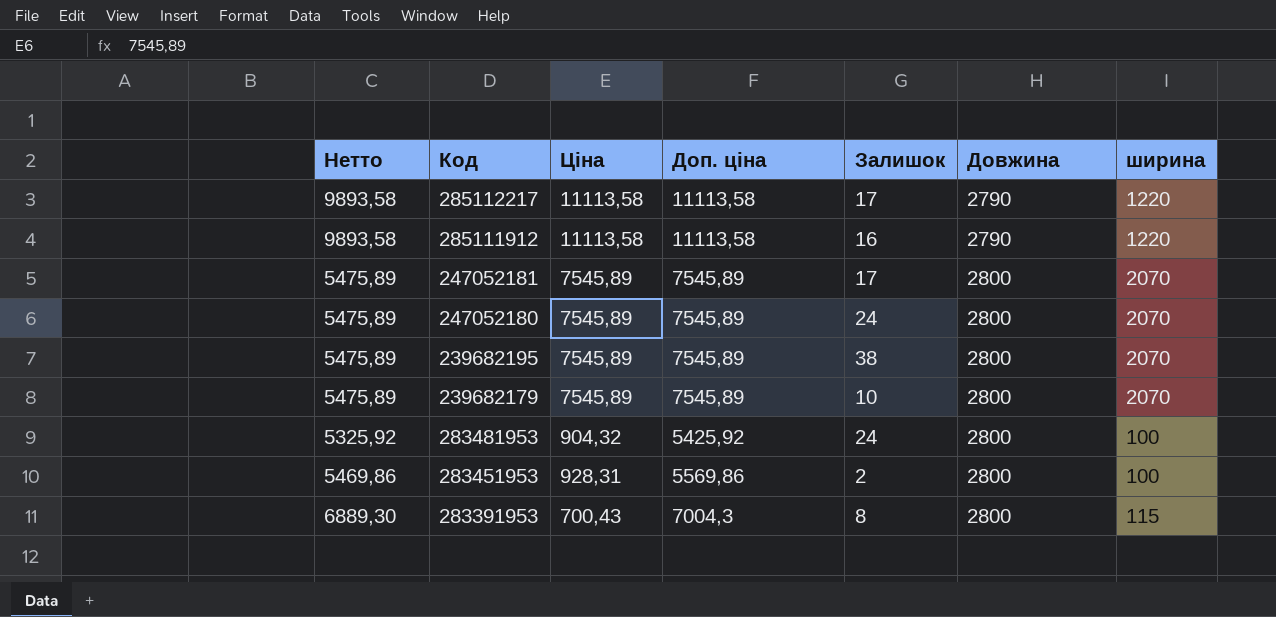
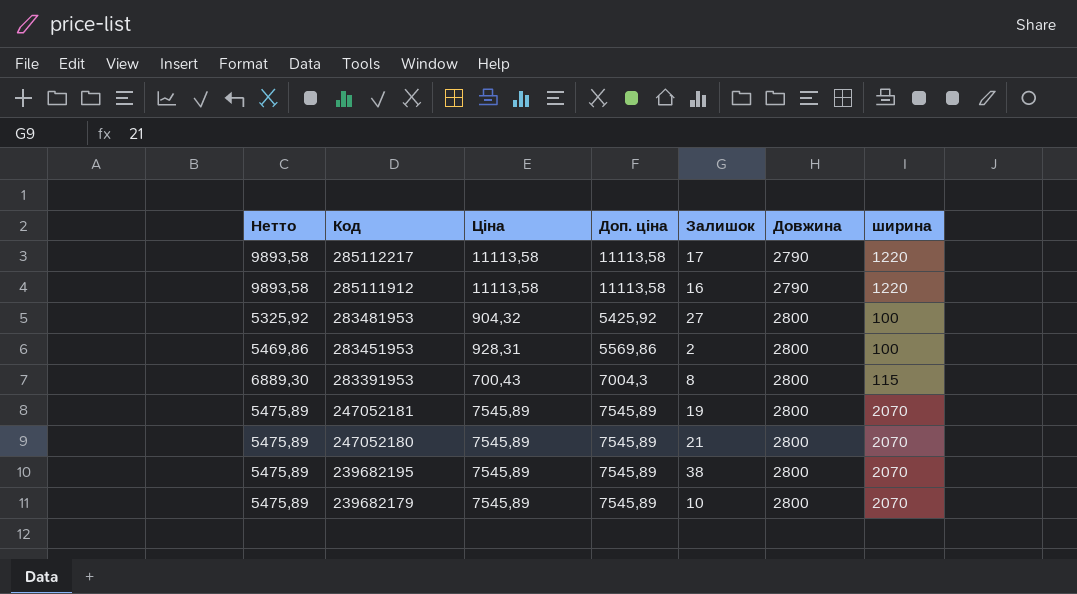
row order: Довжина ascending -> Код descending
283481953 | Залишок: 24 -> 27
247052181 | Залишок: 17 -> 19
247052180 | Залишок: 24 -> 21

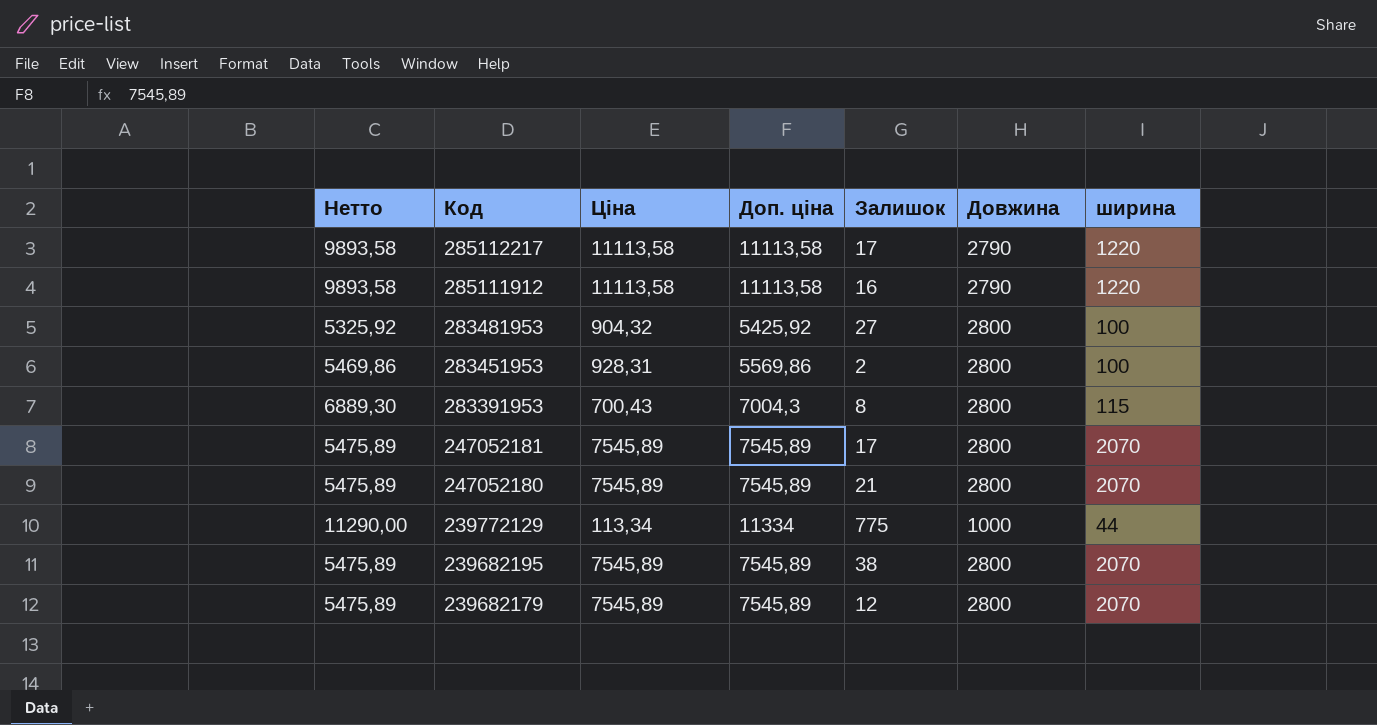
247052181 | Залишок: 19 -> 17
row 239772129: none -> 11290,00 | 113,34 | 11334 | 775 | 1000 | 44
239682179 | Залишок: 10 -> 12

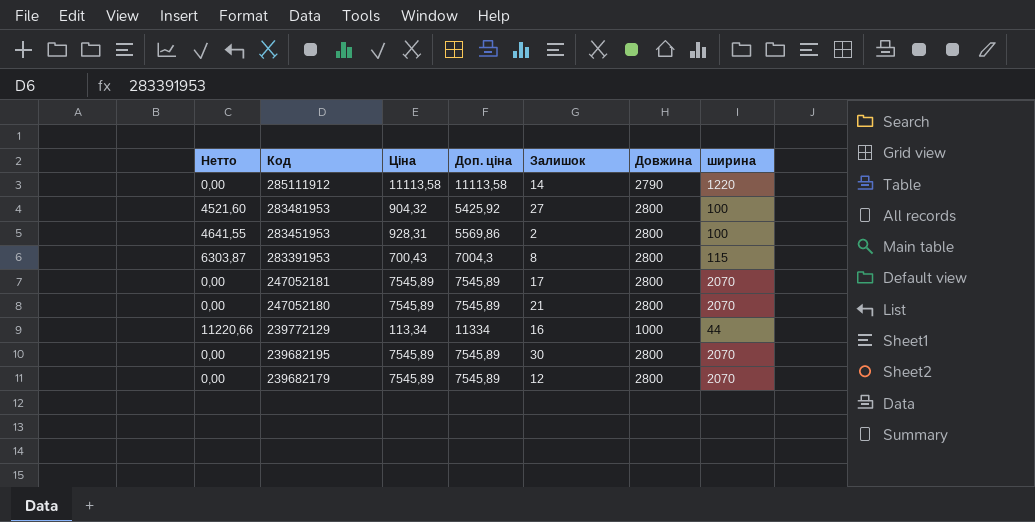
column Нетто | formula: [Доп. ціна] - [ширина] -> [Доп. ціна] - [Ціна]
row 285112217: 9893,58 | 11113,58 | 11113,58 | 17 | 2790 | 1220 -> none
285111912 | Залишок: 16 -> 14
239772129 | Залишок: 775 -> 16
239682195 | Залишок: 38 -> 30

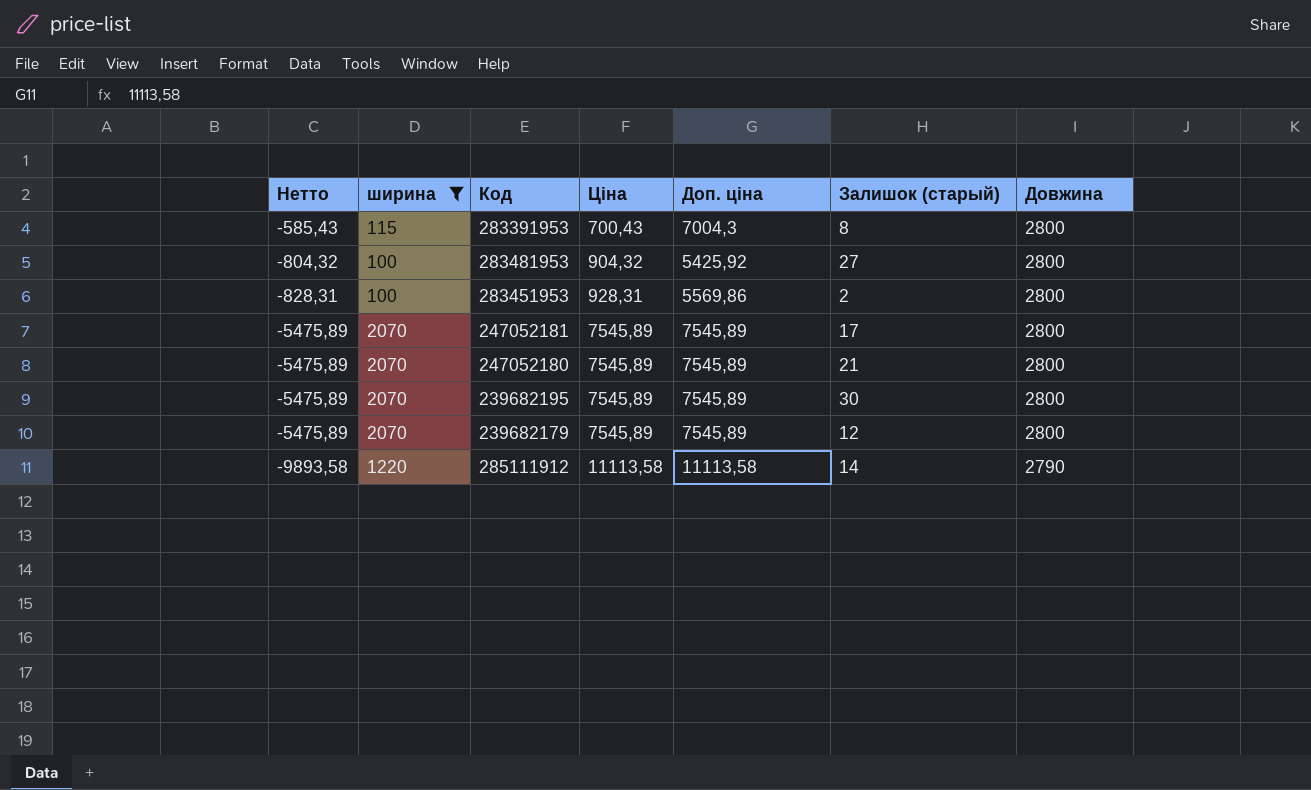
filter: none -> ширина != 44
row order: Код descending -> Нетто descending
column Нетто | formula: [Доп. ціна] - [Ціна] -> [ширина] - [Ціна]
column ширина | position: 7 -> 2
column name: Залишок -> Залишок (старый)

